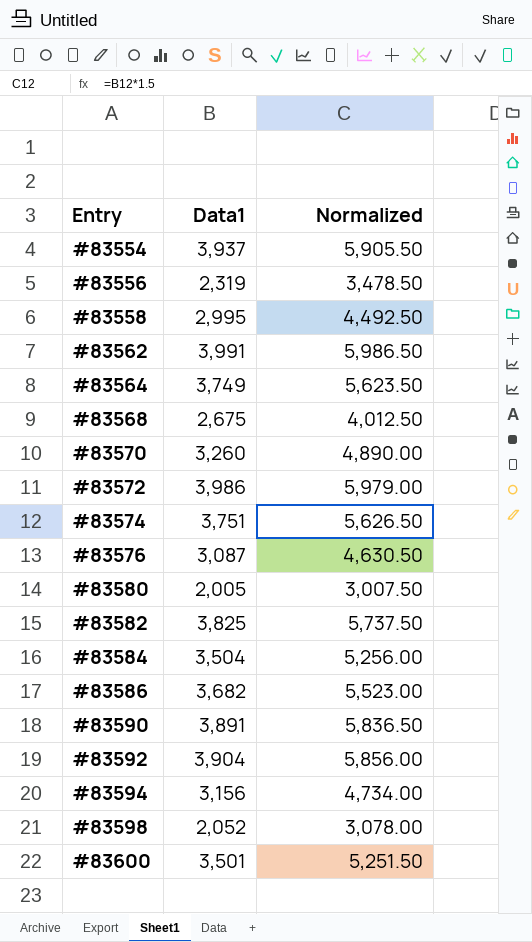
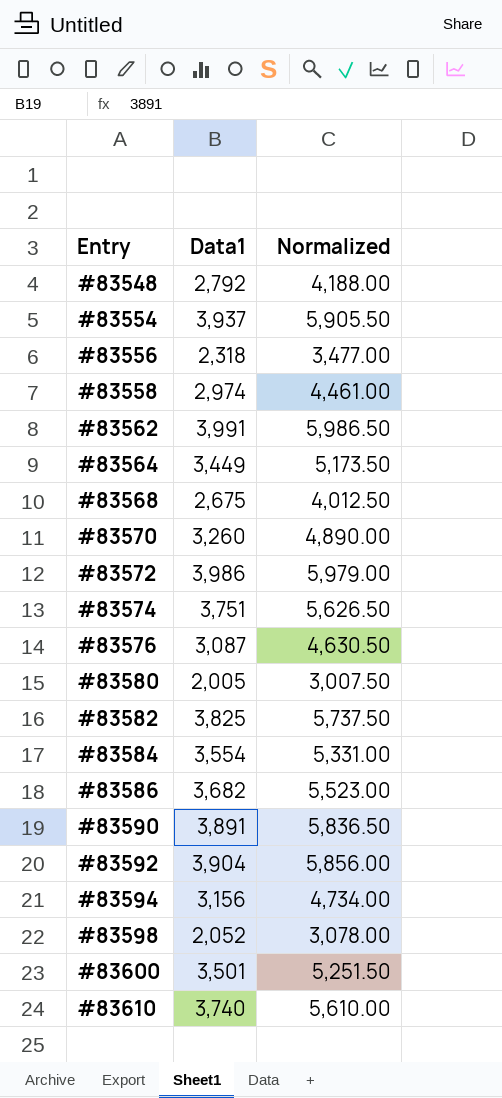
row #83548: none -> 2,792 | 4,188.00
#83556 | Data1: 2,319 -> 2,318
#83556 | Normalized: 3,478.50 -> 3,477.00
#83558 | Data1: 2,995 -> 2,974
#83558 | Normalized: 4,492.50 -> 4,461.00
#83564 | Data1: 3,749 -> 3,449
#83564 | Normalized: 5,623.50 -> 5,173.50
#83584 | Data1: 3,504 -> 3,554
#83584 | Normalized: 5,256.00 -> 5,331.00
row #83610: none -> 3,740 | 5,610.00

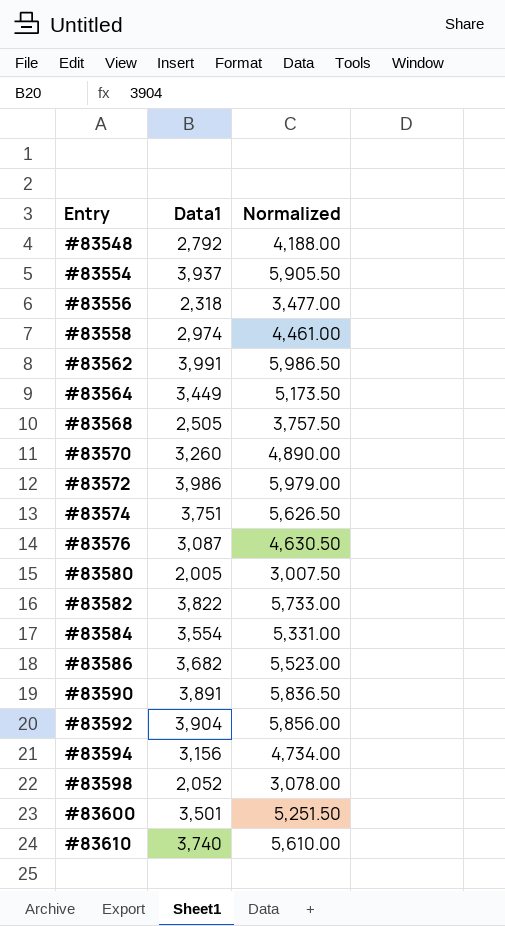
#83568 | Data1: 2,675 -> 2,505
#83568 | Normalized: 4,012.50 -> 3,757.50
#83582 | Data1: 3,825 -> 3,822
#83582 | Normalized: 5,737.50 -> 5,733.00

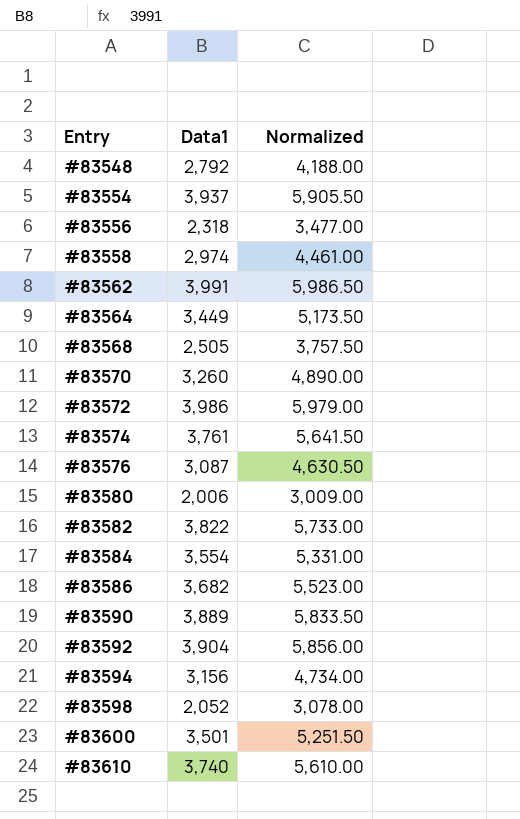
#83574 | Data1: 3,751 -> 3,761
#83574 | Normalized: 5,626.50 -> 5,641.50
#83580 | Data1: 2,005 -> 2,006
#83580 | Normalized: 3,007.50 -> 3,009.00
#83590 | Data1: 3,891 -> 3,889
#83590 | Normalized: 5,836.50 -> 5,833.50

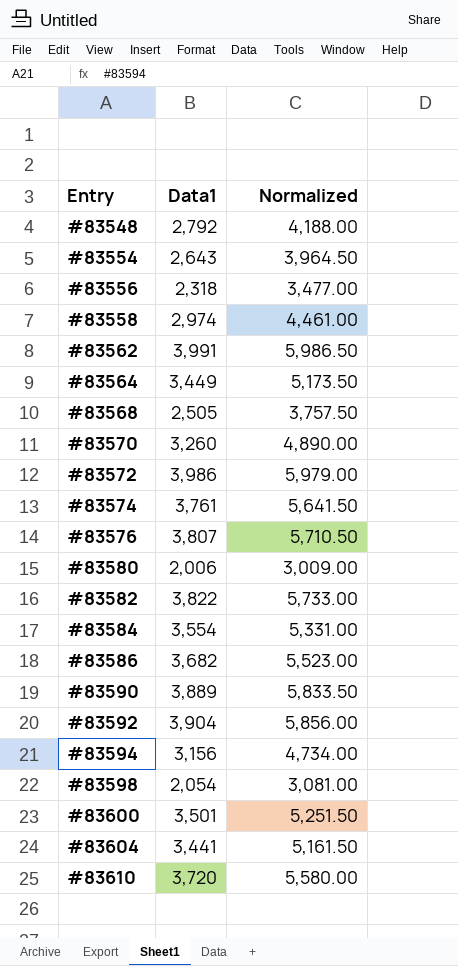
#83554 | Data1: 3,937 -> 2,643
#83554 | Normalized: 5,905.50 -> 3,964.50
#83576 | Data1: 3,087 -> 3,807
#83576 | Normalized: 4,630.50 -> 5,710.50
#83598 | Data1: 2,052 -> 2,054
#83598 | Normalized: 3,078.00 -> 3,081.00
row #83604: none -> 3,441 | 5,161.50
#83610 | Data1: 3,740 -> 3,720
#83610 | Normalized: 5,610.00 -> 5,580.00

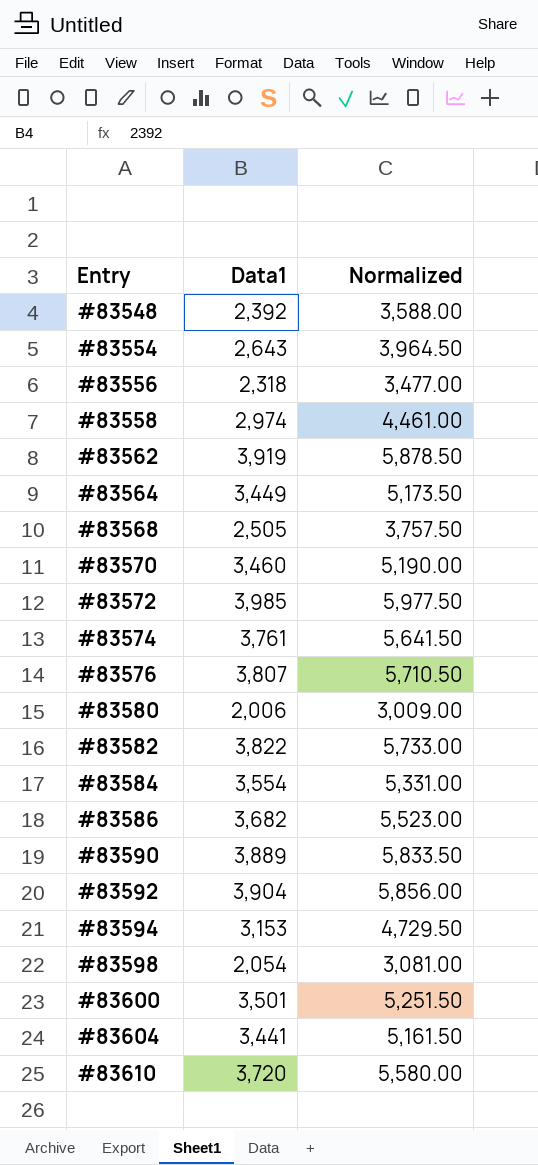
#83548 | Data1: 2,792 -> 2,392
#83548 | Normalized: 4,188.00 -> 3,588.00
#83562 | Data1: 3,991 -> 3,919
#83562 | Normalized: 5,986.50 -> 5,878.50
#83570 | Data1: 3,260 -> 3,460
#83570 | Normalized: 4,890.00 -> 5,190.00
#83572 | Data1: 3,986 -> 3,985
#83572 | Normalized: 5,979.00 -> 5,977.50
#83594 | Data1: 3,156 -> 3,153
#83594 | Normalized: 4,734.00 -> 4,729.50

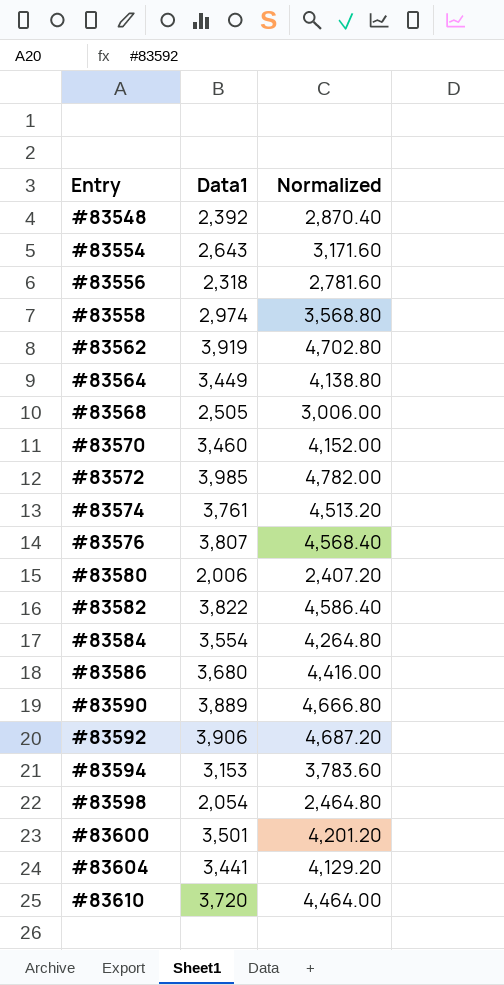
column Normalized | formula: [Data1] * 1.5 -> [Data1] * 1.2
#83586 | Data1: 3,682 -> 3,680
#83592 | Data1: 3,904 -> 3,906

